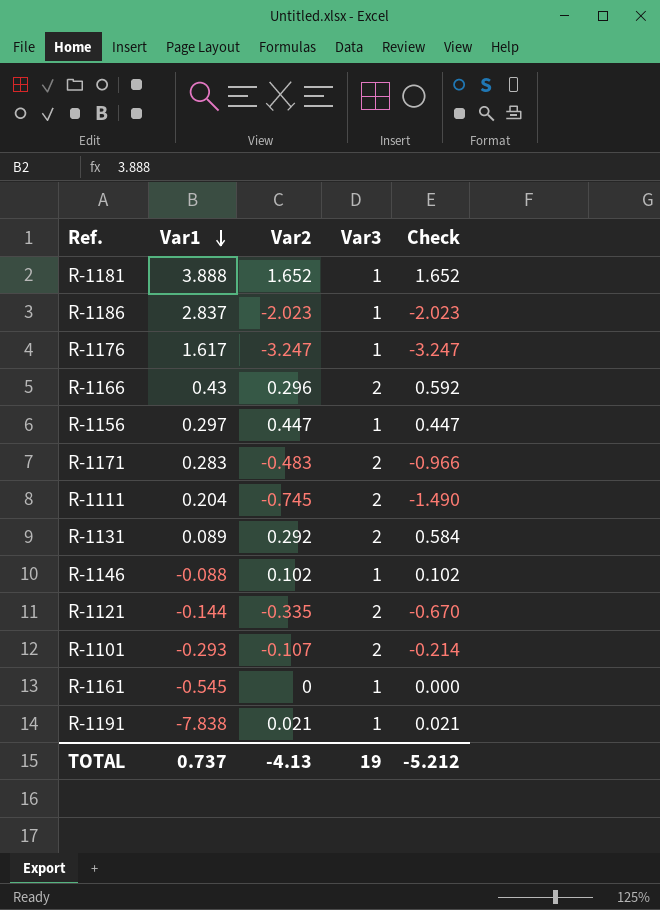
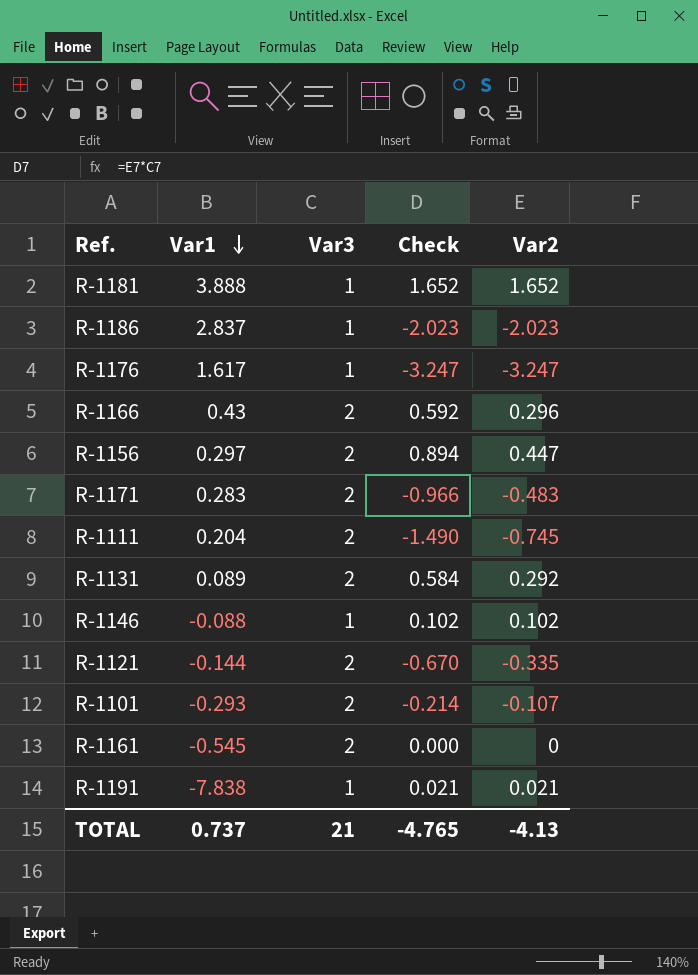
column Var2 | position: 3 -> 5
R-1156 | Var3: 1 -> 2
R-1156 | Check: 0.447 -> 0.894
R-1161 | Var3: 1 -> 2
TOTAL | Var3: 19 -> 21
TOTAL | Check: -5.212 -> -4.765

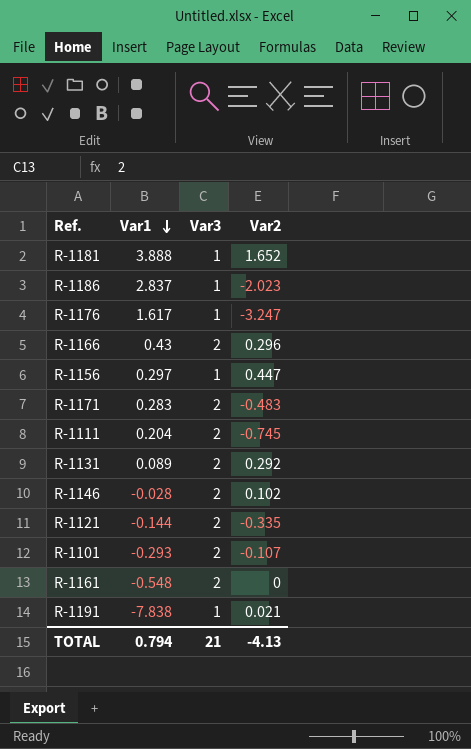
column Check | formula: [Var3] * [Var2] -> none
R-1156 | Var3: 2 -> 1
R-1146 | Var1: -0.088 -> -0.028
R-1146 | Var3: 1 -> 2
R-1161 | Var1: -0.545 -> -0.548
TOTAL | Var1: 0.737 -> 0.794

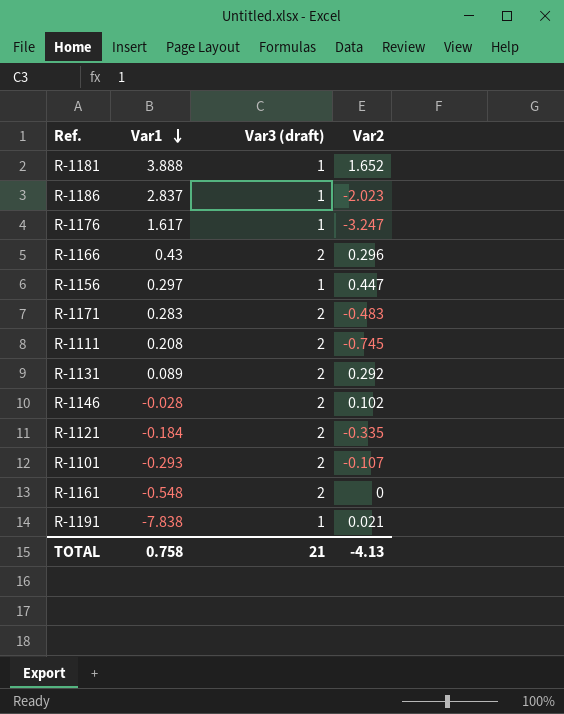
column name: Var3 -> Var3 (draft)
R-1111 | Var1: 0.204 -> 0.208
R-1121 | Var1: -0.144 -> -0.184
TOTAL | Var1: 0.794 -> 0.758

